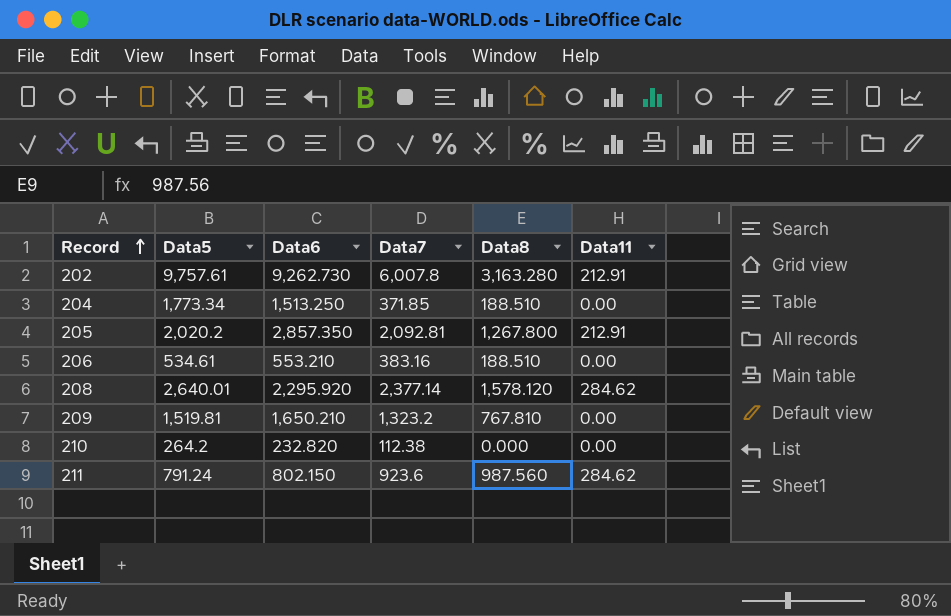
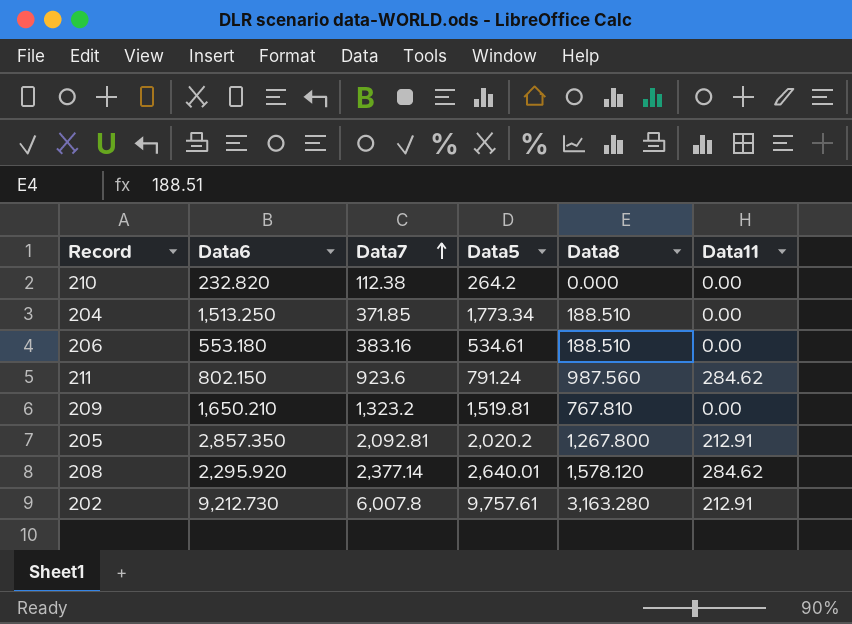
row order: Record ascending -> Data7 ascending
column Data5 | position: 2 -> 4
206 | Data6: 553.210 -> 553.180
202 | Data6: 9,262.730 -> 9,212.730

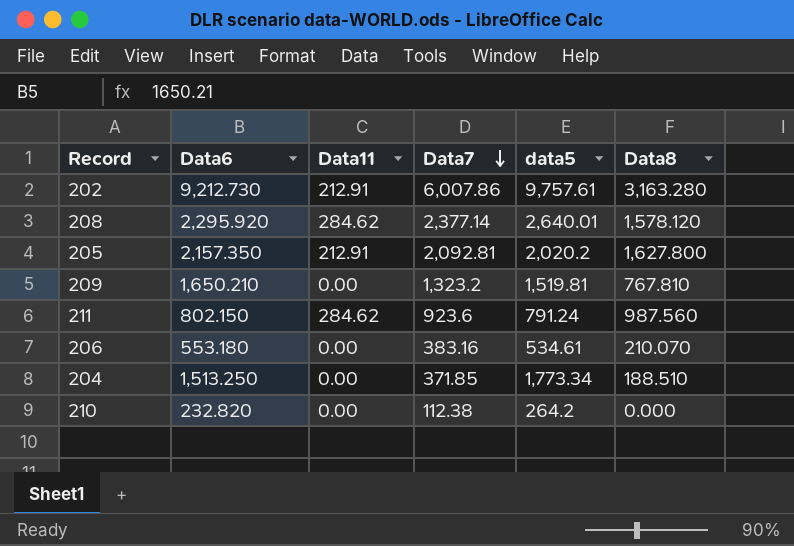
row order: Data7 ascending -> Data7 descending
column Data11 | position: 6 -> 3
column name: Data5 -> data5
202 | Data7: 6,007.8 -> 6,007.86
205 | Data6: 2,857.350 -> 2,157.350
205 | Data8: 1,267.800 -> 1,627.800
206 | Data8: 188.510 -> 210.070

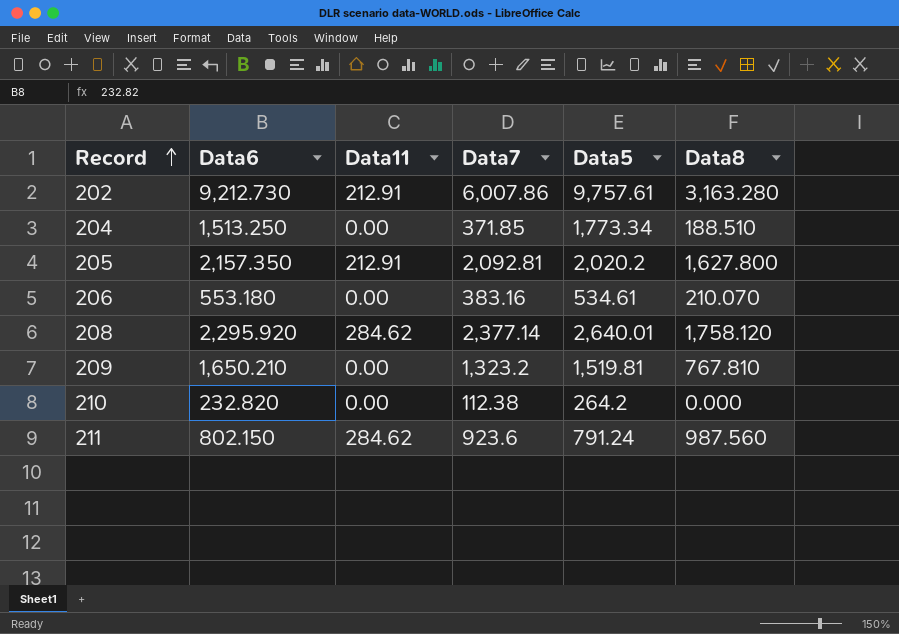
row order: Data7 descending -> Record ascending
column name: data5 -> Data5
208 | Data8: 1,578.120 -> 1,758.120

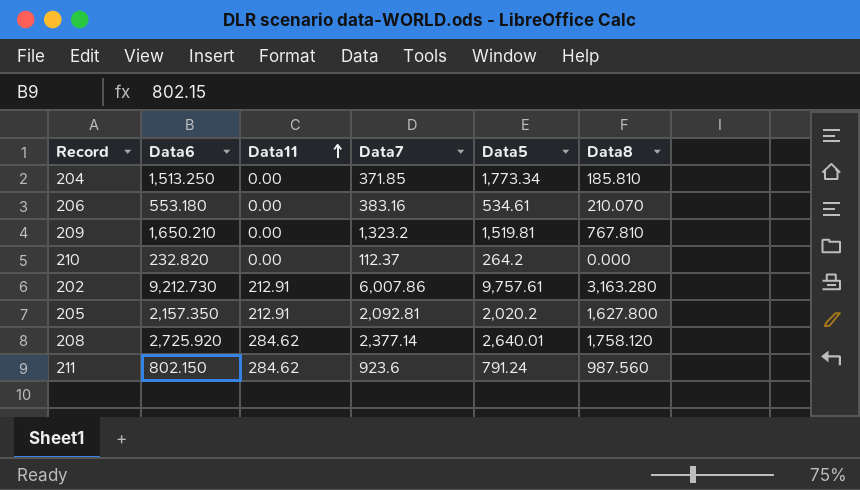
row order: Record ascending -> Data11 ascending
204 | Data8: 188.510 -> 185.810
210 | Data7: 112.38 -> 112.37
208 | Data6: 2,295.920 -> 2,725.920

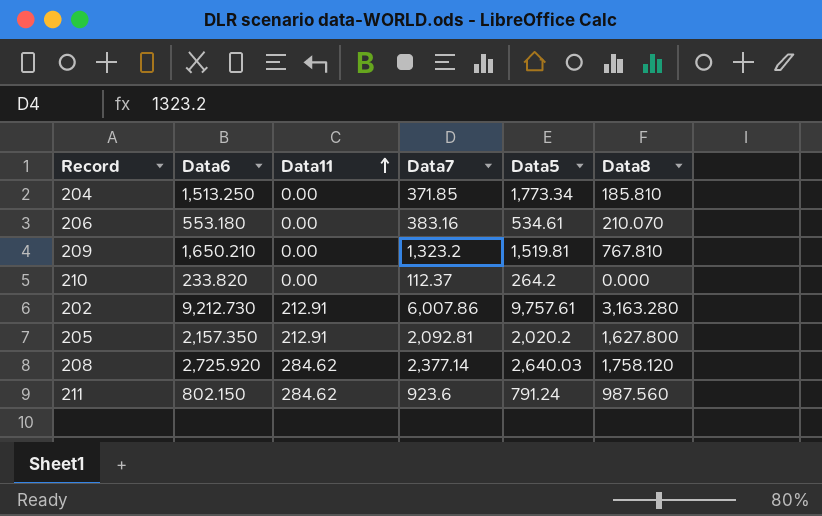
210 | Data6: 232.820 -> 233.820
208 | Data5: 2,640.01 -> 2,640.03

